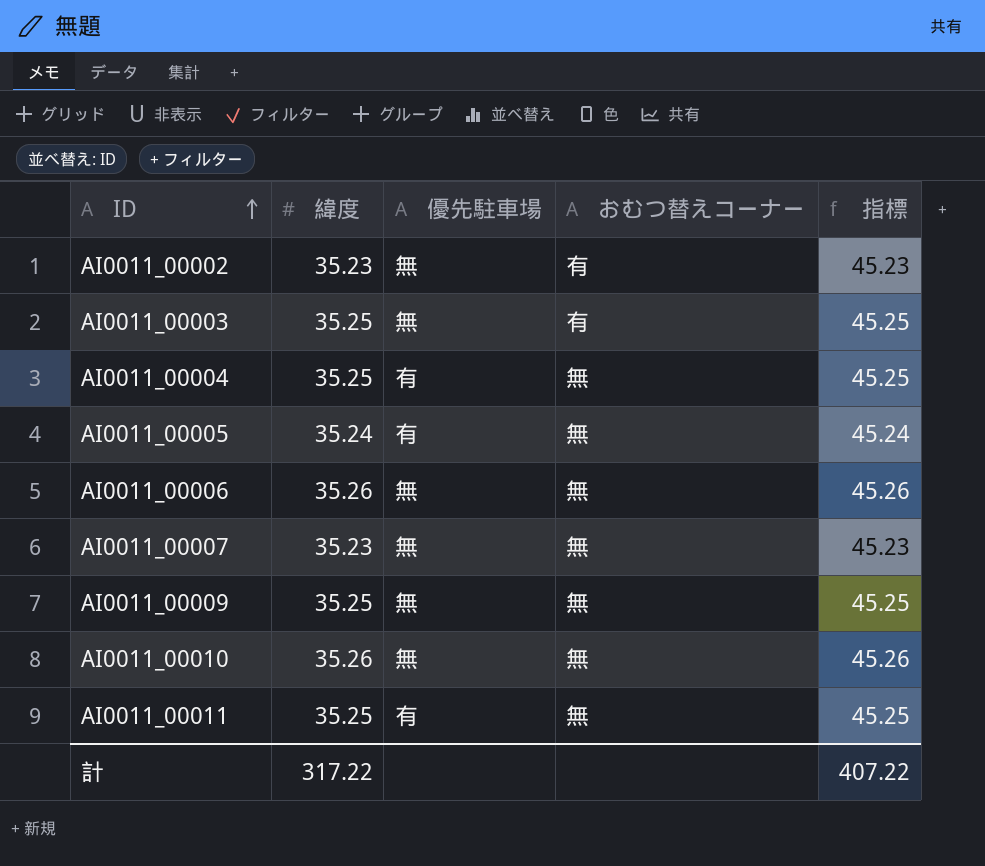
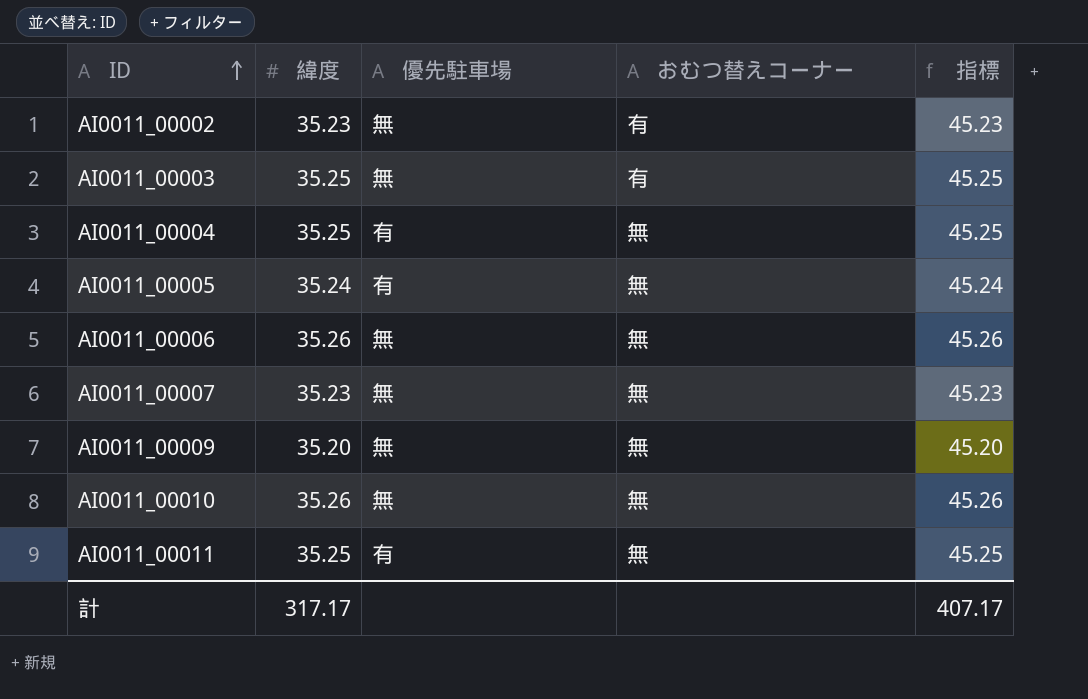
AI0011_00009 | 緯度: 35.25 -> 35.20
AI0011_00009 | 指標: 45.25 -> 45.20
計 | 緯度: 317.22 -> 317.17
計 | 指標: 407.22 -> 407.17

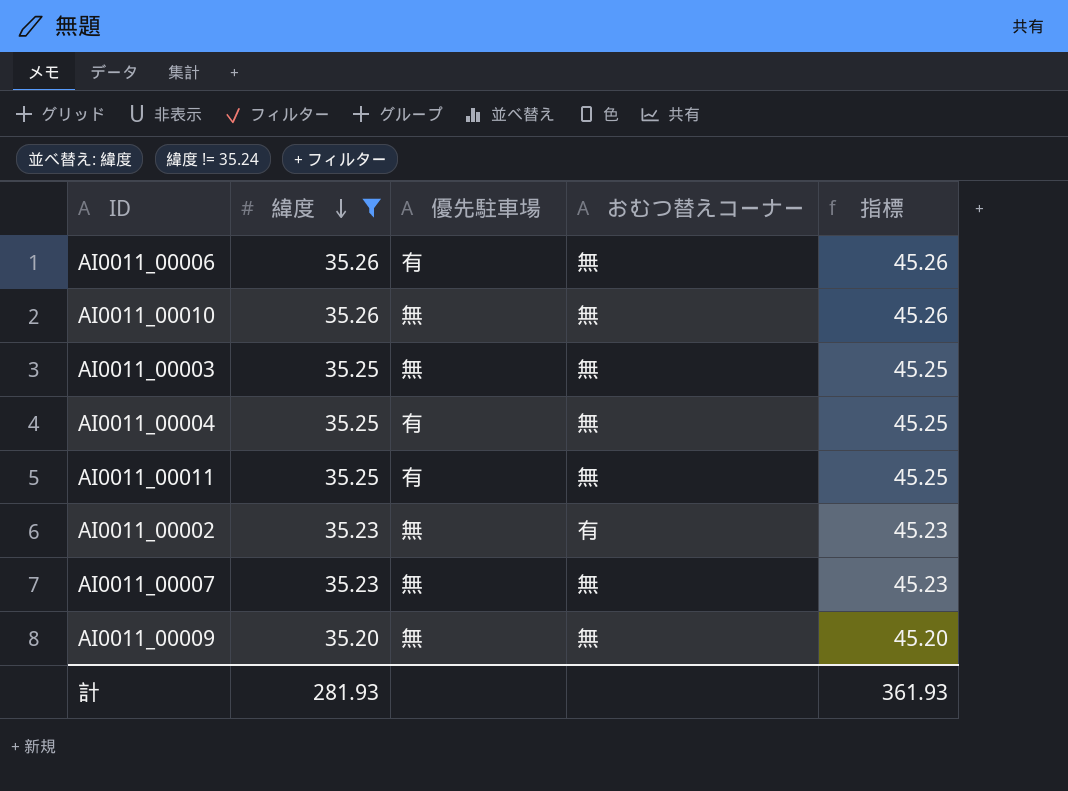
filter: none -> 緯度 != 35.24
row order: ID ascending -> 緯度 descending
AI0011_00006 | 優先駐車場: 無 -> 有
AI0011_00003 | おむつ替えコーナー: 有 -> 無
計 | 緯度: 317.17 -> 281.93
計 | 指標: 407.17 -> 361.93

